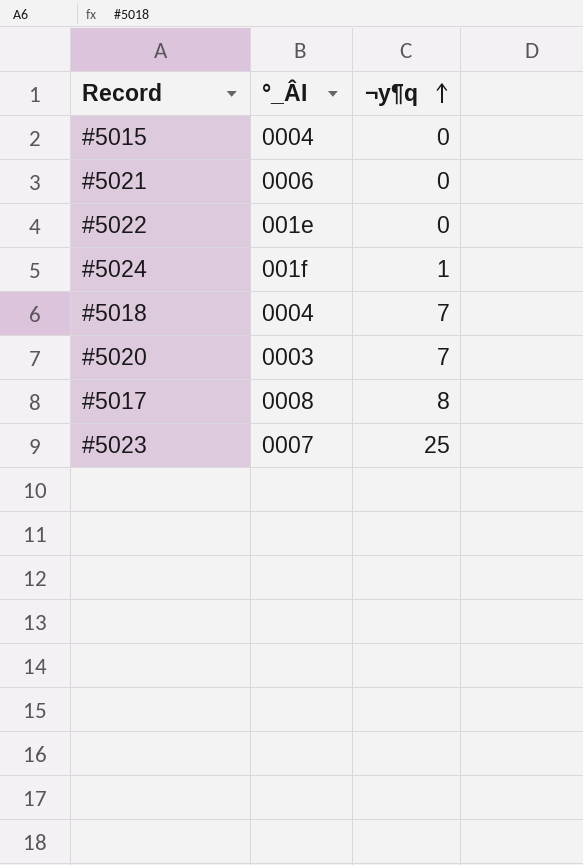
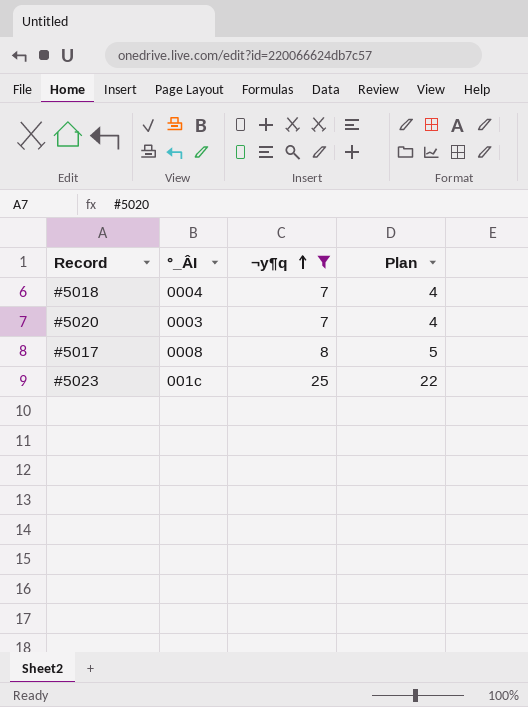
filter: none -> ¬y¶q >= 7
column Plan | formula: none -> [¬y¶q] - 3
#5023 | °_ÂI: 0007 -> 001c

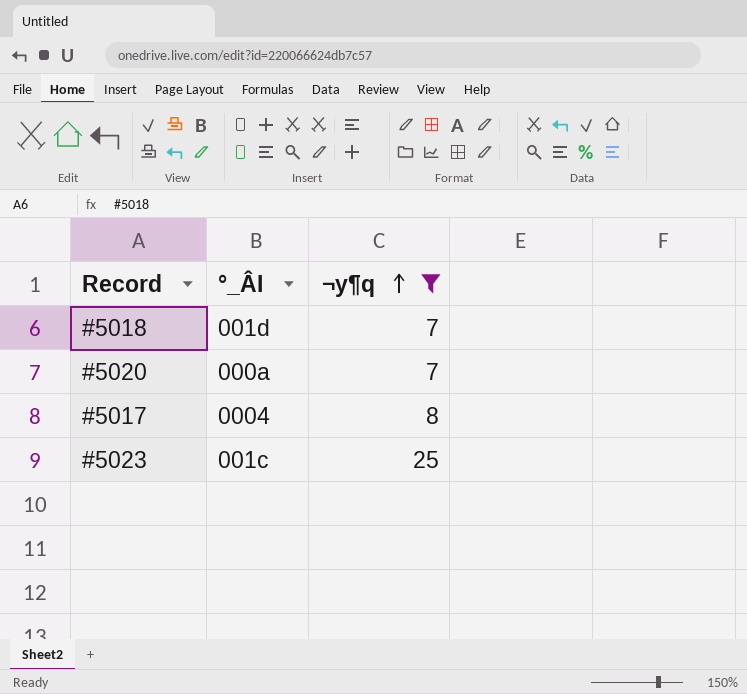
column Plan | formula: [¬y¶q] - 3 -> none
#5018 | °_ÂI: 0004 -> 001d
#5020 | °_ÂI: 0003 -> 000a
#5017 | °_ÂI: 0008 -> 0004

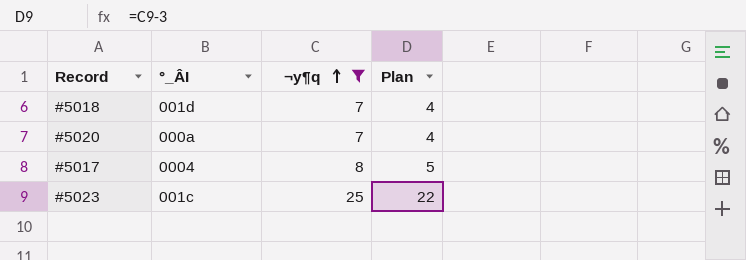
column Plan | formula: none -> [¬y¶q] - 3

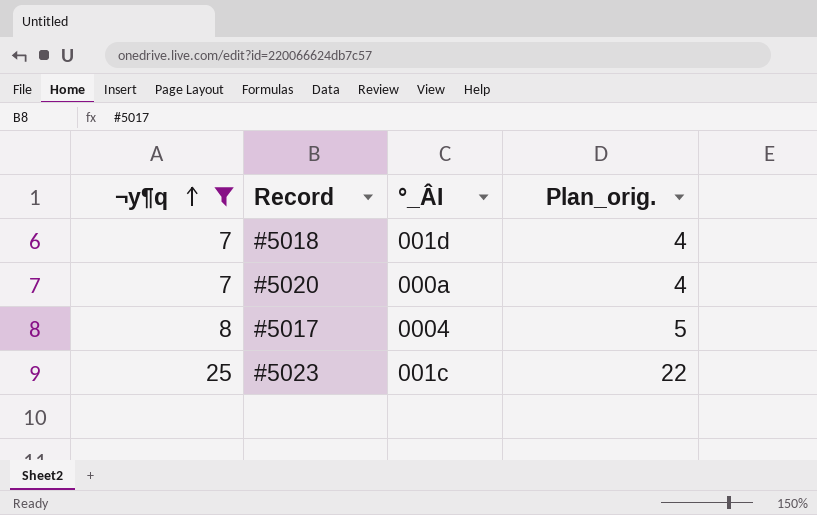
column ¬y¶q | position: 3 -> 1
column name: Plan -> Plan_orig.

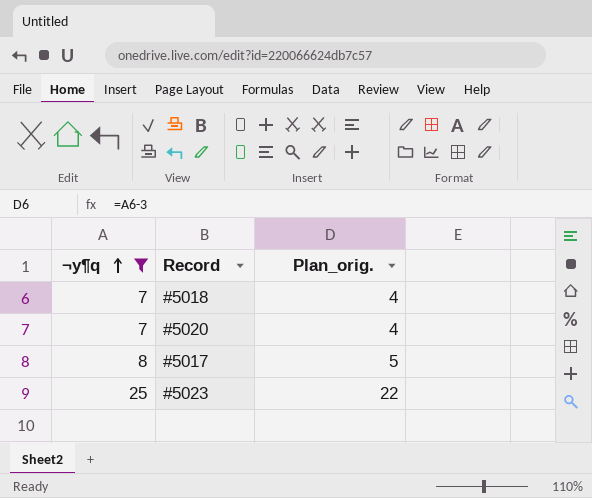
column °_ÂI | position: 3 -> none

